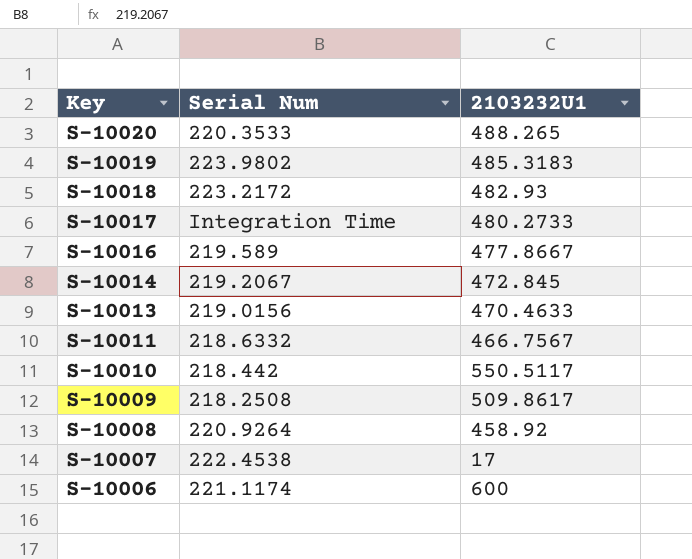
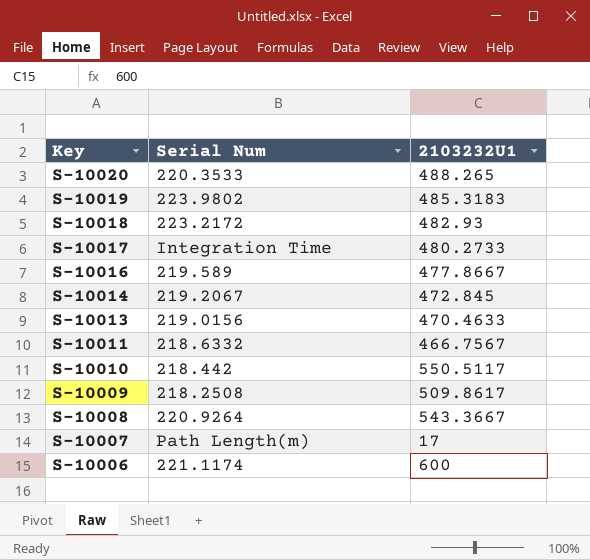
S-10008 | 2103232U1: 458.92 -> 543.3667
S-10007 | Serial Num: 222.4538 -> Path Length(m)

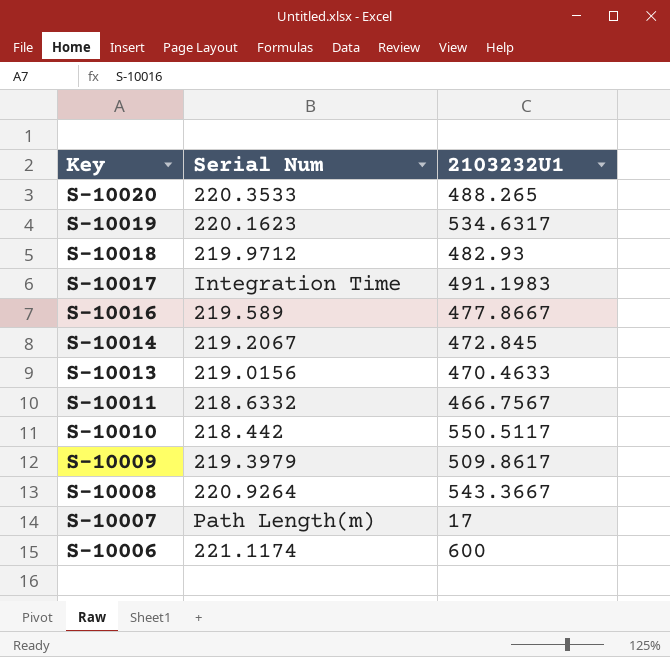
S-10019 | Serial Num: 223.9802 -> 220.1623
S-10019 | 2103232U1: 485.3183 -> 534.6317
S-10018 | Serial Num: 223.2172 -> 219.9712
S-10017 | 2103232U1: 480.2733 -> 491.1983
S-10009 | Serial Num: 218.2508 -> 219.3979

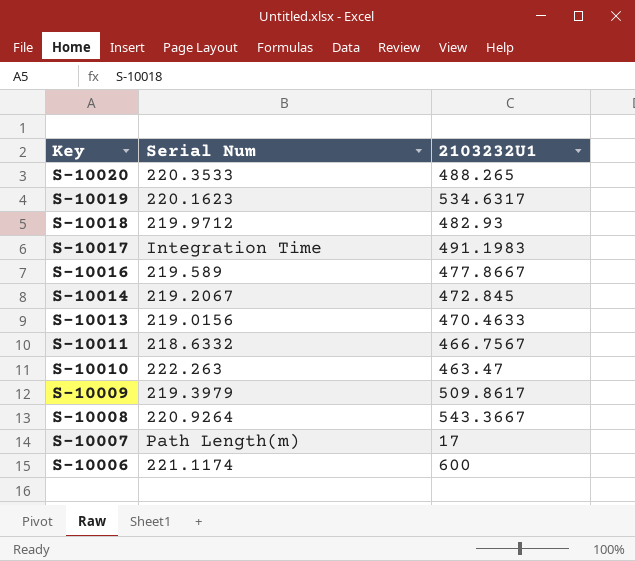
S-10010 | Serial Num: 218.442 -> 222.263
S-10010 | 2103232U1: 550.5117 -> 463.47

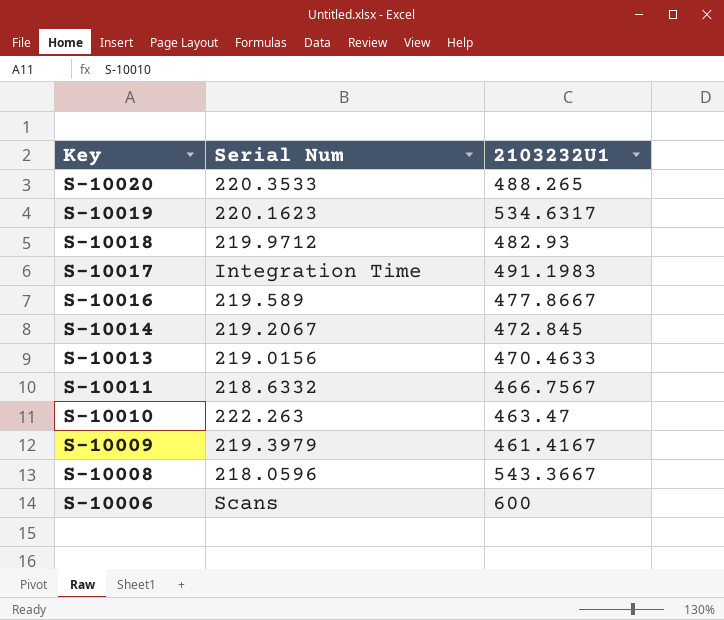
row S-10007: Path Length(m) | 17 -> none
S-10009 | 2103232U1: 509.8617 -> 461.4167
S-10008 | Serial Num: 220.9264 -> 218.0596
S-10006 | Serial Num: 221.1174 -> Scans

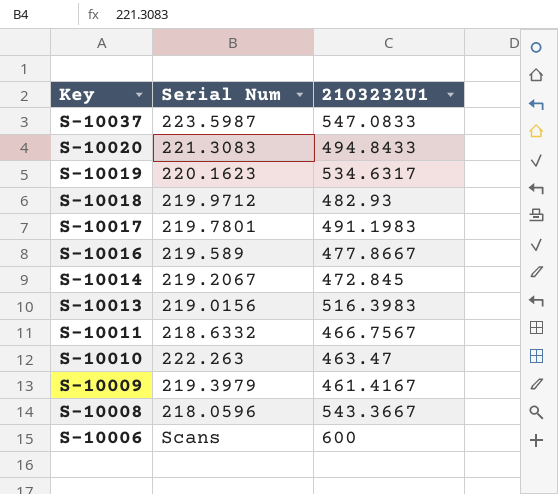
row S-10037: none -> 223.5987 | 547.0833
S-10020 | Serial Num: 220.3533 -> 221.3083
S-10020 | 2103232U1: 488.265 -> 494.8433
S-10017 | Serial Num: Integration Time -> 219.7801
S-10013 | 2103232U1: 470.4633 -> 516.3983

